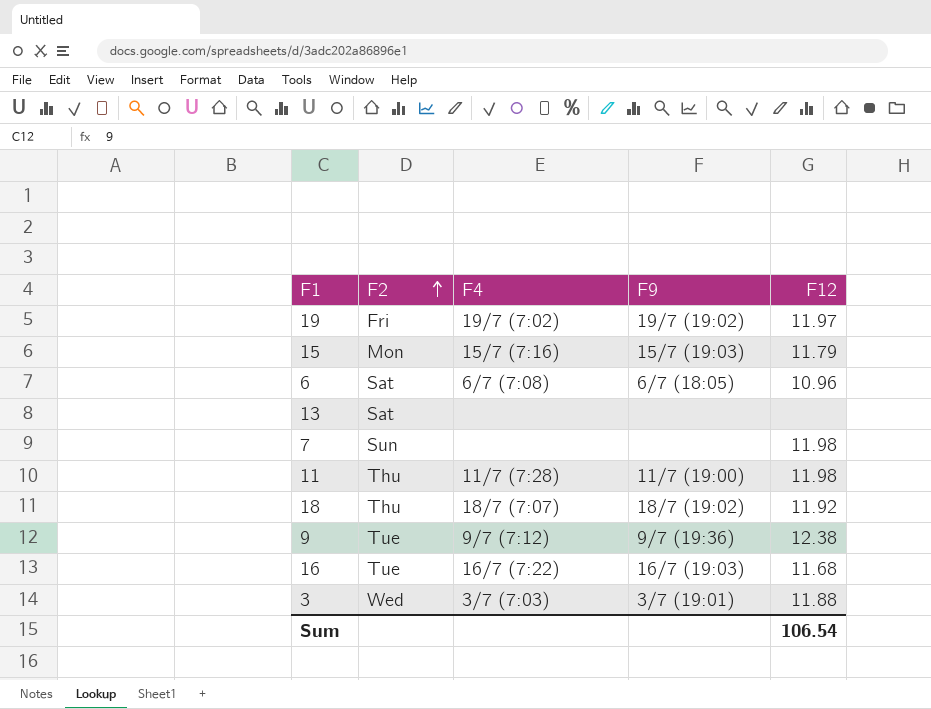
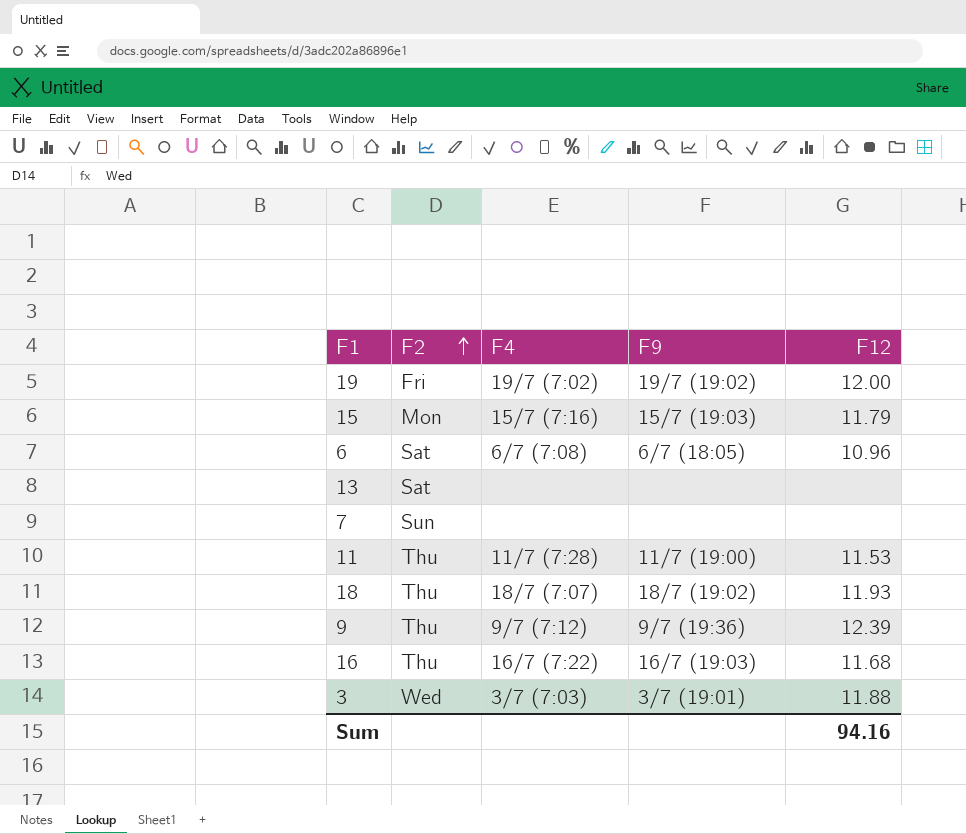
19 | F12: 11.97 -> 12.00
7 | F12: 11.98 -> none
11 | F12: 11.98 -> 11.53
18 | F12: 11.92 -> 11.93
9 | F2: Tue -> Thu
9 | F12: 12.38 -> 12.39
16 | F2: Tue -> Thu
Sum | F12: 106.54 -> 94.16

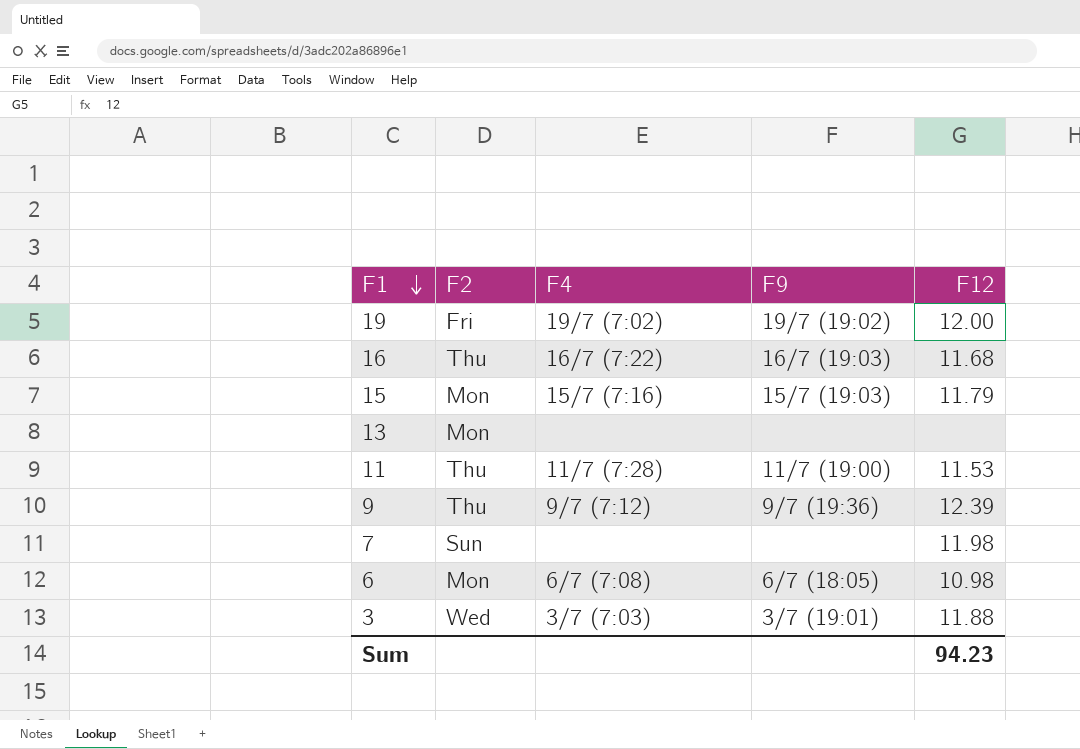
row order: F2 ascending -> F1 descending
row 18: Thu | 18/7 (7:07) | 18/7 (19:02) | 11.93 -> none
13 | F2: Sat -> Mon
7 | F12: none -> 11.98
6 | F2: Sat -> Mon
6 | F12: 10.96 -> 10.98
Sum | F12: 94.16 -> 94.23

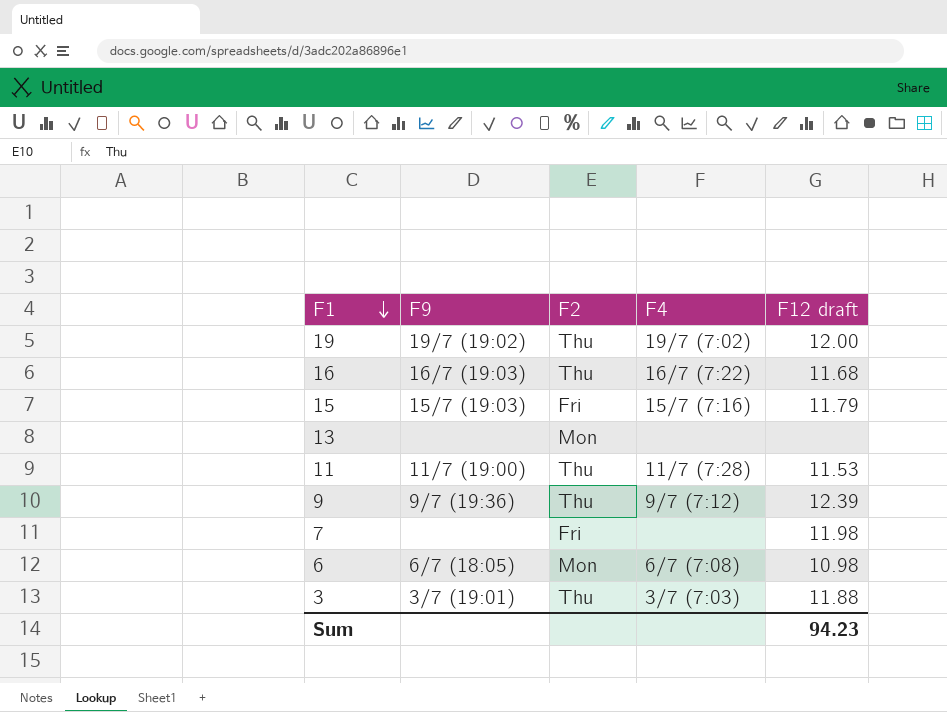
column F9 | position: 4 -> 2
column name: F12 -> F12 draft
19 | F2: Fri -> Thu
15 | F2: Mon -> Fri
7 | F2: Sun -> Fri
3 | F2: Wed -> Thu

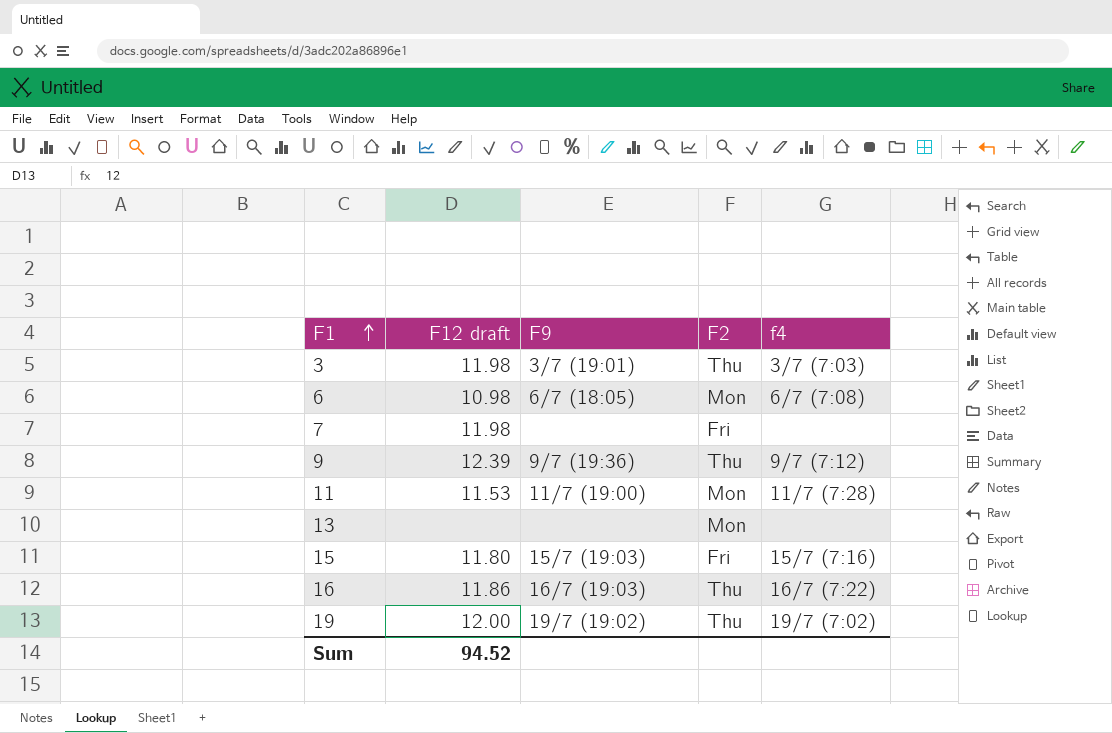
row order: F1 descending -> F1 ascending
column F12 draft | position: 5 -> 2
column name: F4 -> f4
3 | F12 draft: 11.88 -> 11.98
11 | F2: Thu -> Mon
15 | F12 draft: 11.79 -> 11.80
16 | F12 draft: 11.68 -> 11.86
Sum | F12 draft: 94.23 -> 94.52

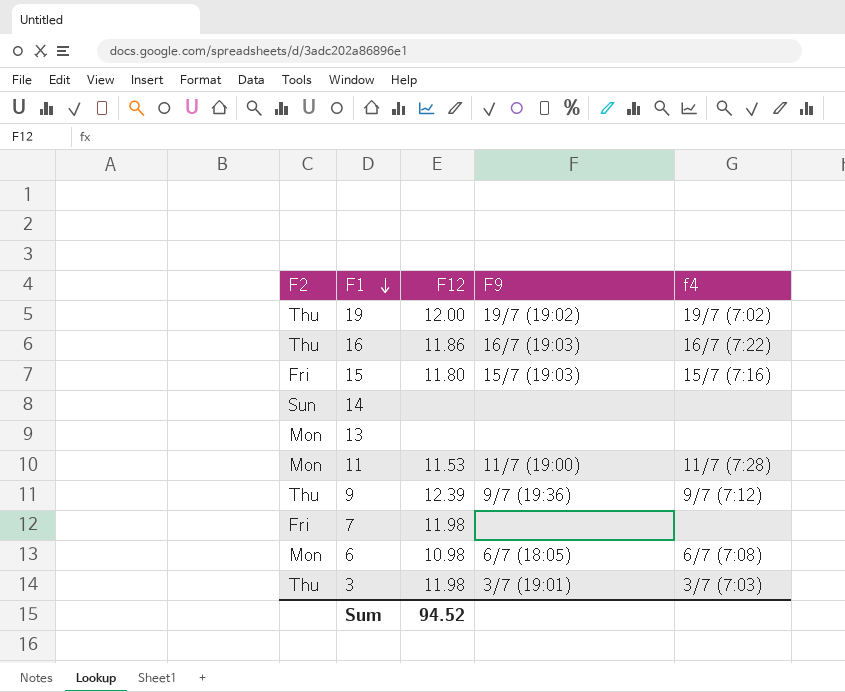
row order: F1 ascending -> F1 descending
column F2 | position: 4 -> 1
column name: F12 draft -> F12
row 14: none -> Sun | none | none | none

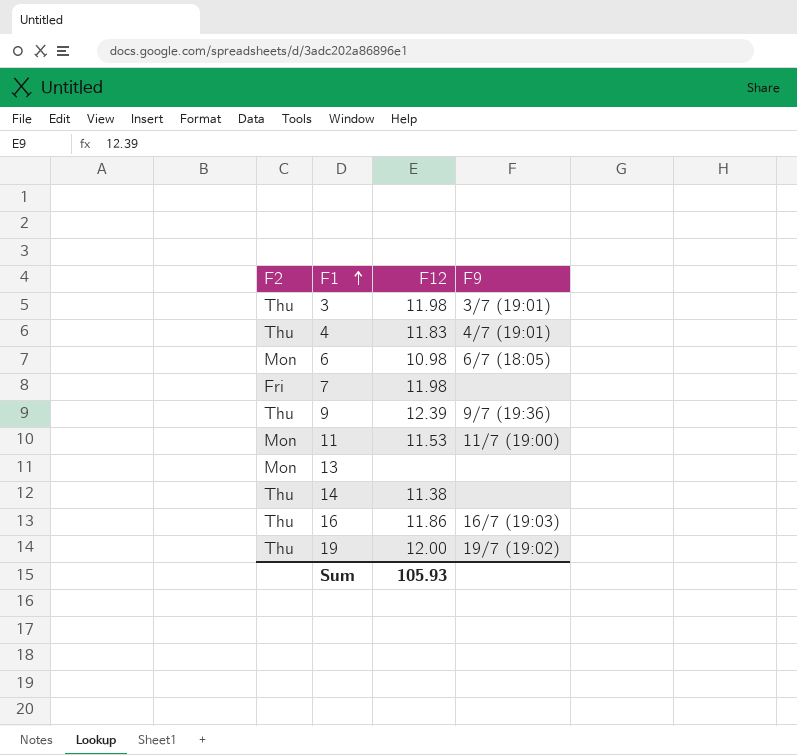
row order: F1 descending -> F1 ascending
column f4 | position: 5 -> none
row 15: Fri | 11.80 | 15/7 (19:03) | 15/7 (7:16) -> none
row 4: none -> Thu | 11.83 | 4/7 (19:01)
14 | F2: Sun -> Thu
14 | F12: none -> 11.38
Sum | F12: 94.52 -> 105.93

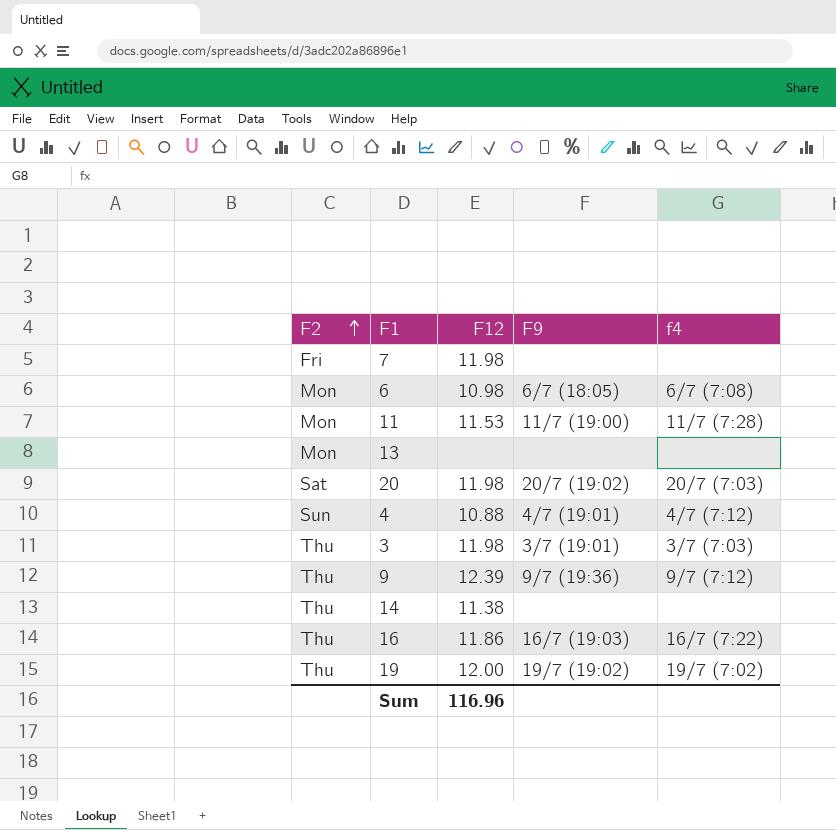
row order: F1 ascending -> F2 ascending
column f4 | position: none -> 5
row 20: none -> Sat | 11.98 | 20/7 (19:02) | 20/7 (7:03)
4 | F2: Thu -> Sun
4 | F12: 11.83 -> 10.88
Sum | F12: 105.93 -> 116.96

